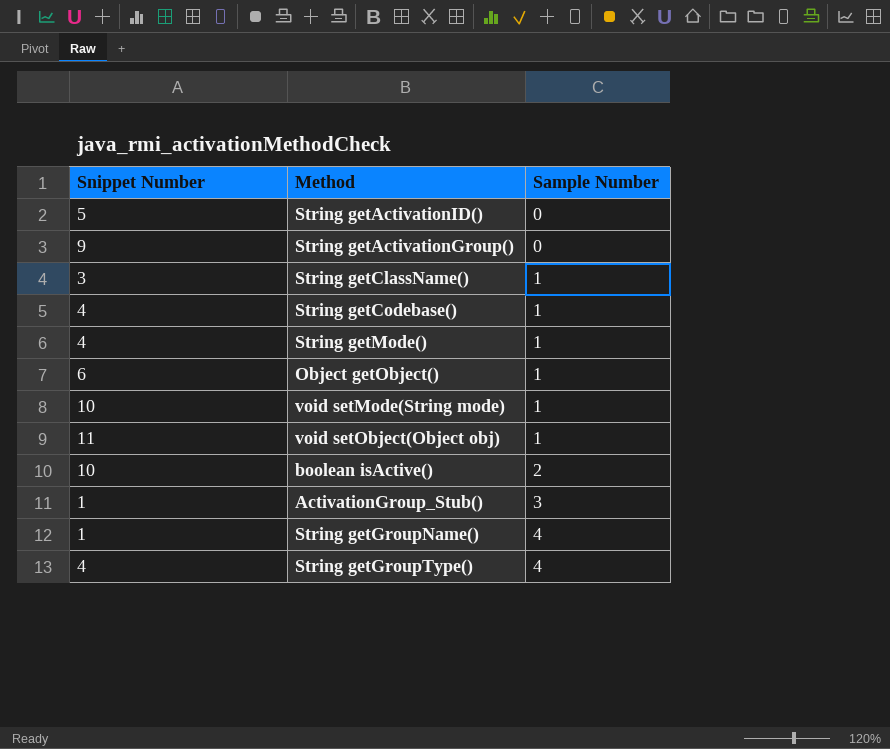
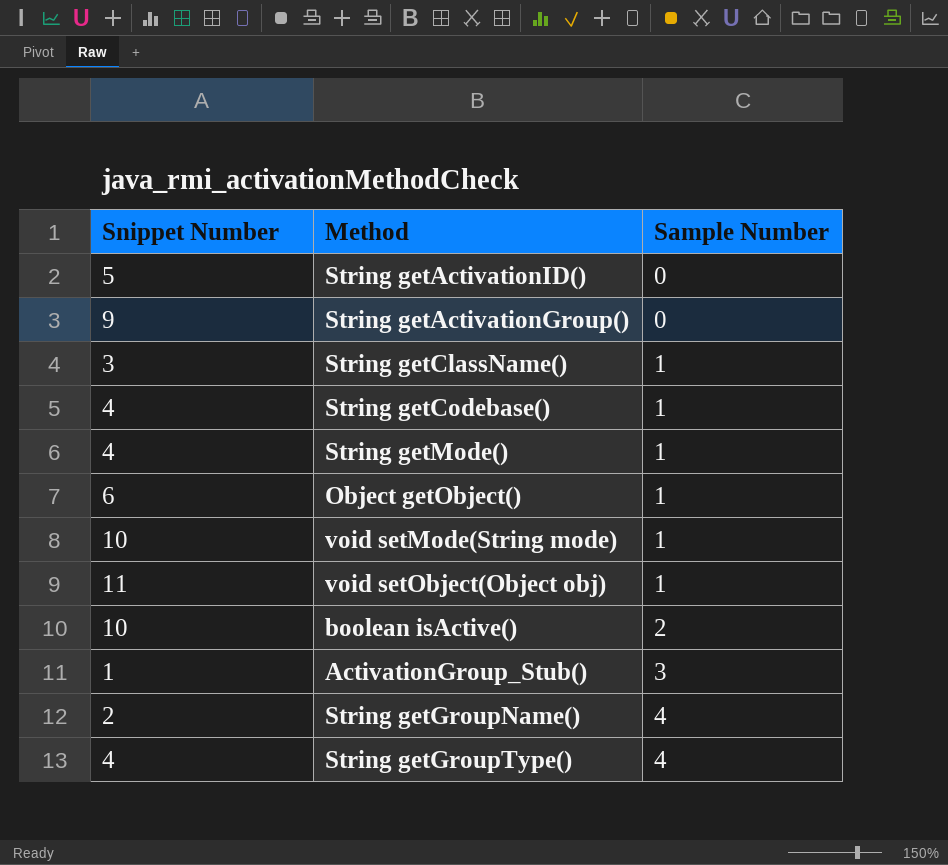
String getGroupName() | Snippet Number: 1 -> 2

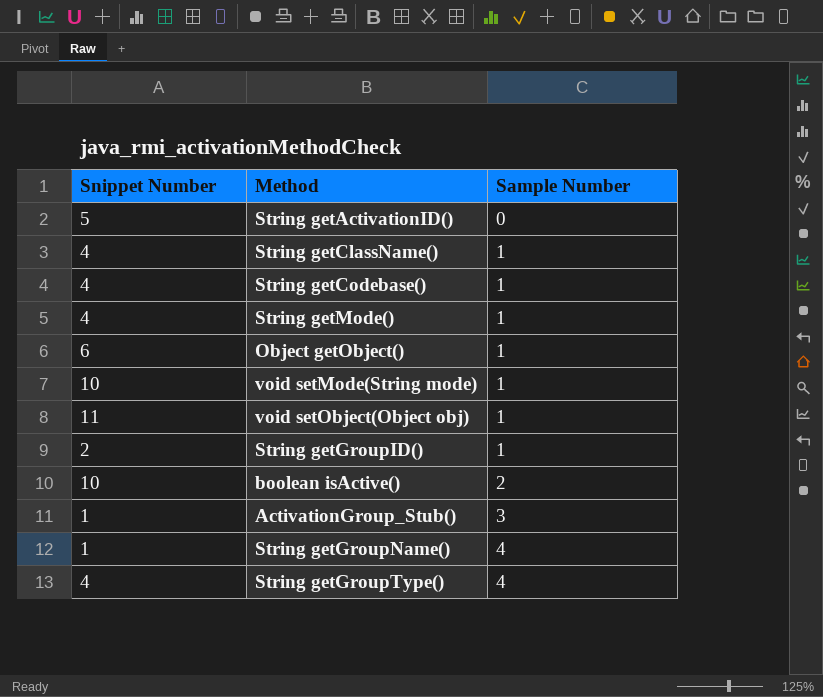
row String getActivationGroup(): 9 | 0 -> none
String getClassName() | Snippet Number: 3 -> 4
row String getGroupID(): none -> 2 | 1
String getGroupName() | Snippet Number: 2 -> 1

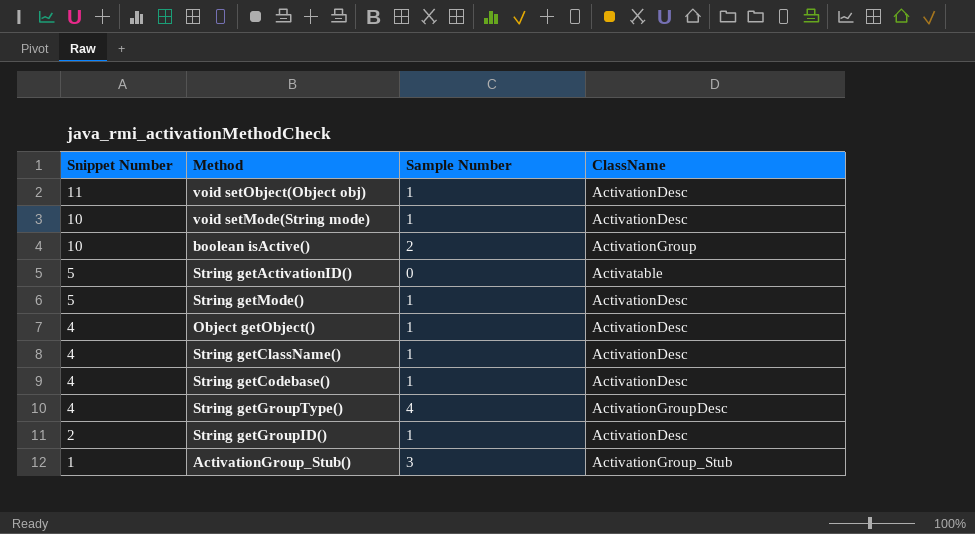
row order: Sample Number ascending -> Snippet Number descending
column ClassName | position: none -> 4
row String getGroupName(): 1 | 4 -> none
String getMode() | Snippet Number: 4 -> 5
Object getObject() | Snippet Number: 6 -> 4

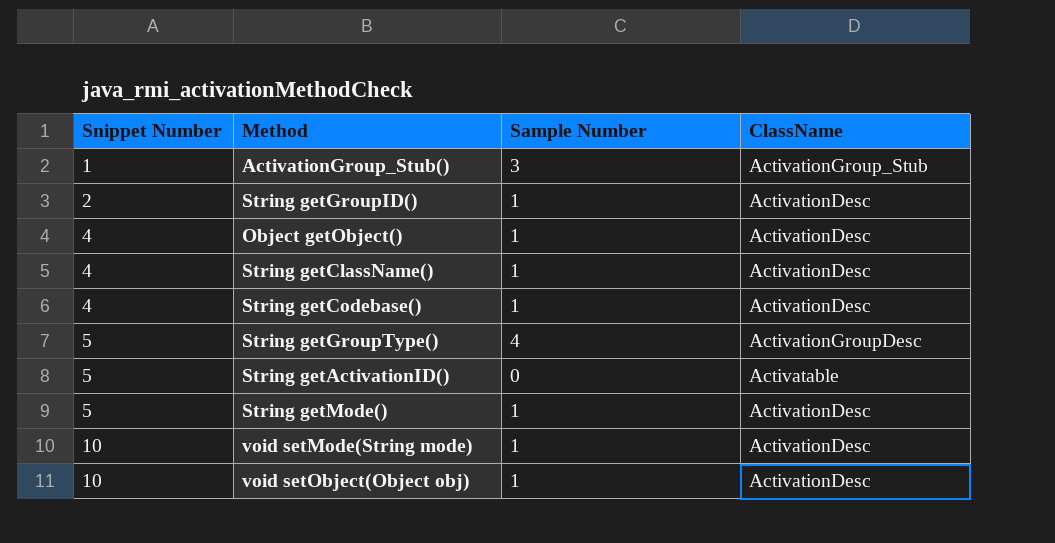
row order: Snippet Number descending -> Snippet Number ascending
row boolean isActive(): 10 | 2 | ActivationGroup -> none
String getGroupType() | Snippet Number: 4 -> 5
void setObject(Object obj) | Snippet Number: 11 -> 10

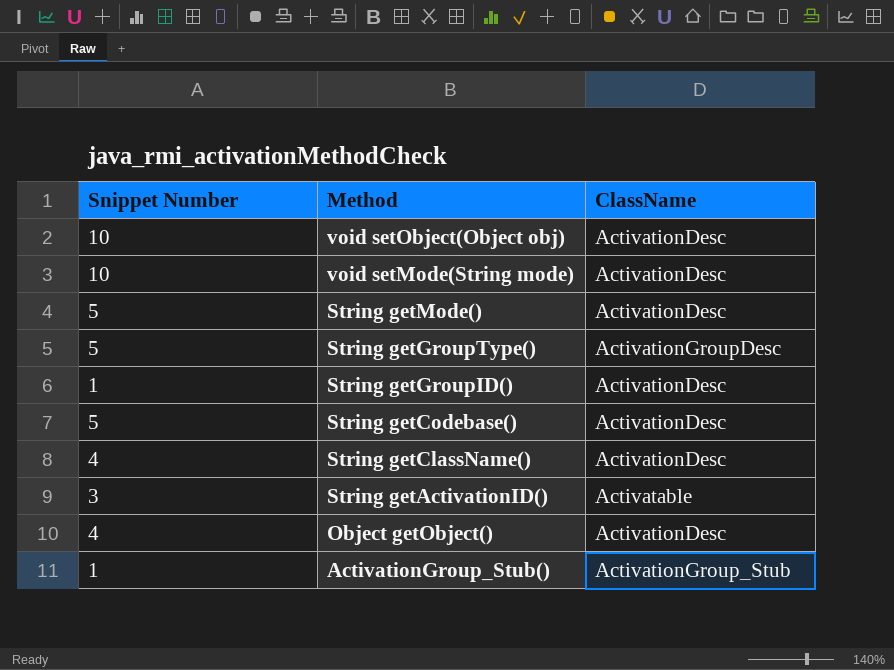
row order: Snippet Number ascending -> Method descending
column Sample Number | position: 3 -> none
String getGroupID() | Snippet Number: 2 -> 1
String getCodebase() | Snippet Number: 4 -> 5
String getActivationID() | Snippet Number: 5 -> 3

